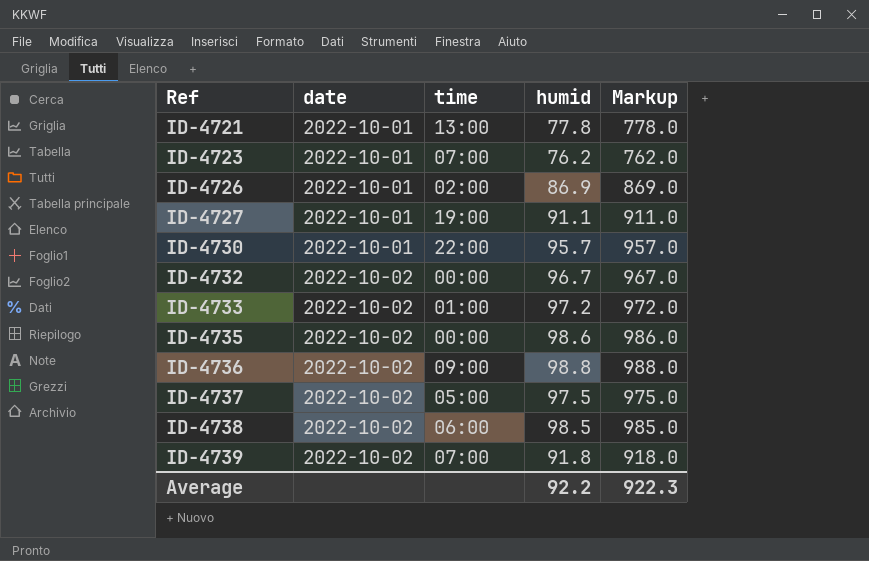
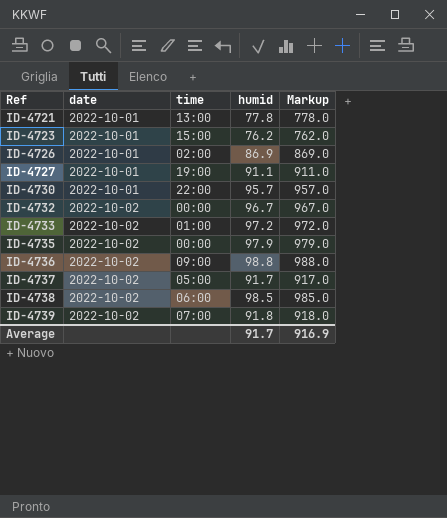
ID-4723 | time: 07:00 -> 15:00
ID-4735 | humid: 98.6 -> 97.9
ID-4735 | Markup: 986.0 -> 979.0
ID-4737 | humid: 97.5 -> 91.7
ID-4737 | Markup: 975.0 -> 917.0
Average | humid: 92.2 -> 91.7
Average | Markup: 922.3 -> 916.9

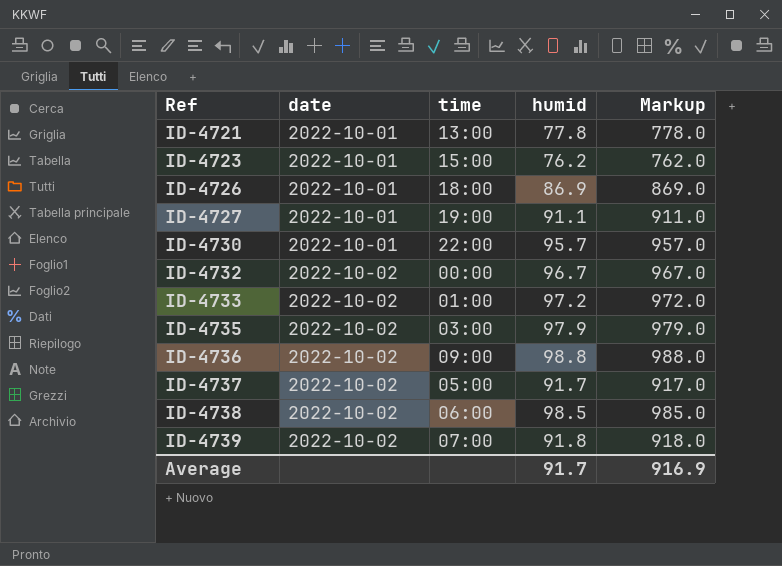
ID-4726 | time: 02:00 -> 18:00
ID-4735 | time: 00:00 -> 03:00

